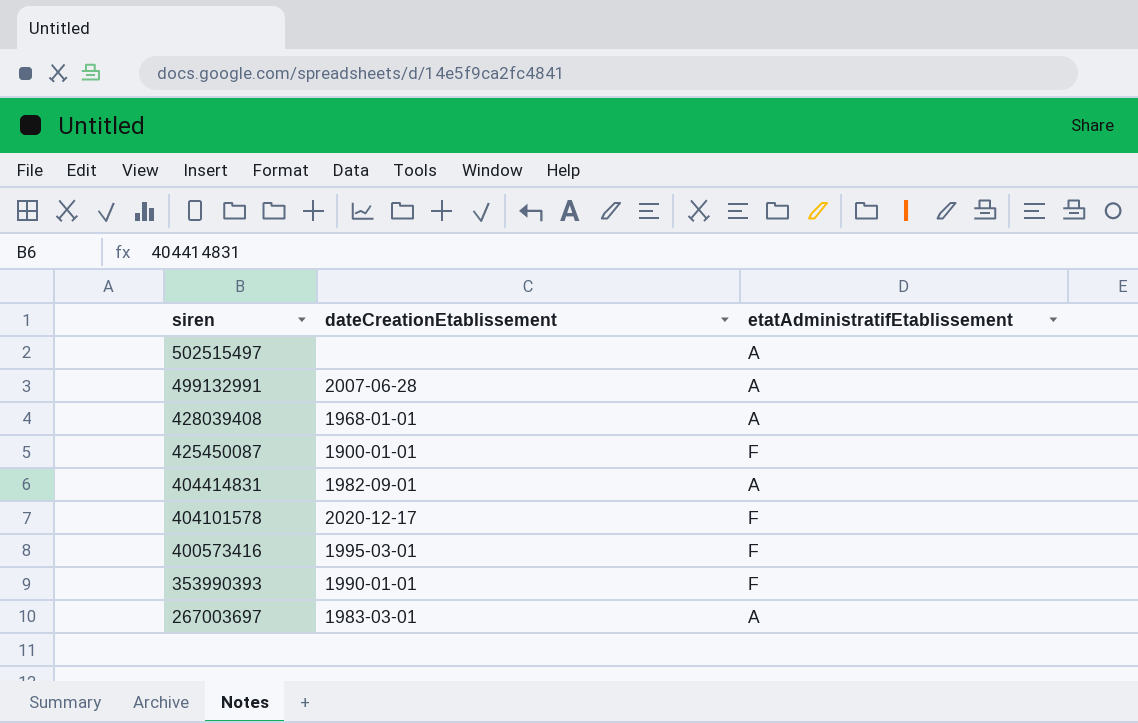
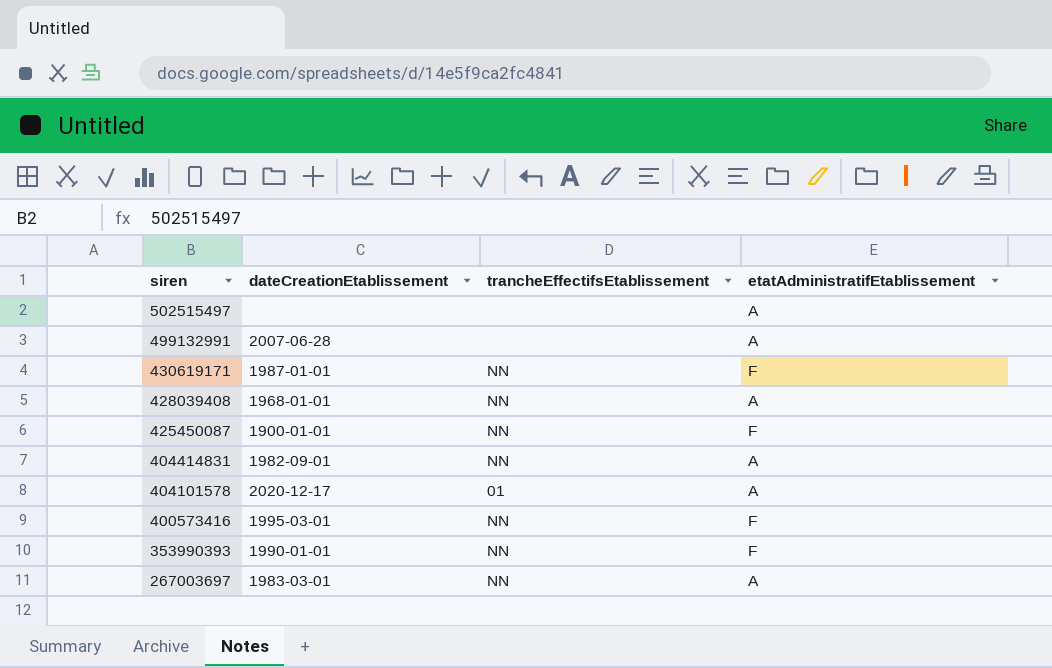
column trancheEffectifsEtablissement | position: none -> 3
row 430619171: none -> 1987-01-01 | NN | F
404101578 | etatAdministratifEtablissement: F -> A

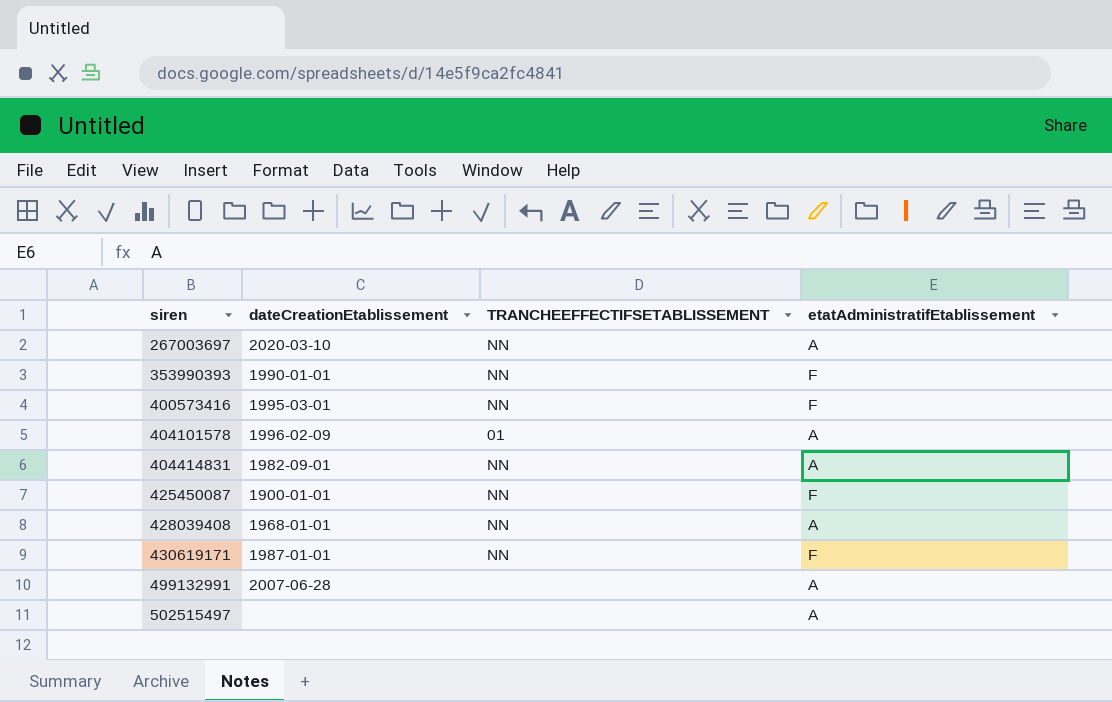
row order: siren descending -> siren ascending
column name: trancheEffectifsEtablissement -> TRANCHEEFFECTIFSETABLISSEMENT
267003697 | dateCreationEtablissement: 1983-03-01 -> 2020-03-10
404101578 | dateCreationEtablissement: 2020-12-17 -> 1996-02-09

